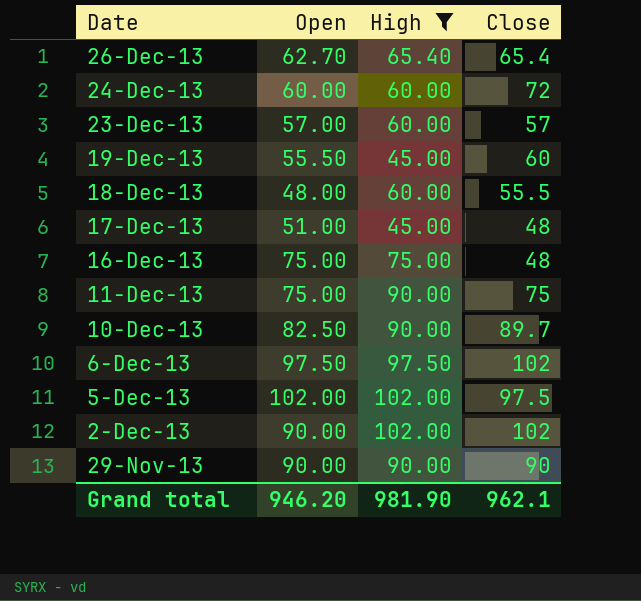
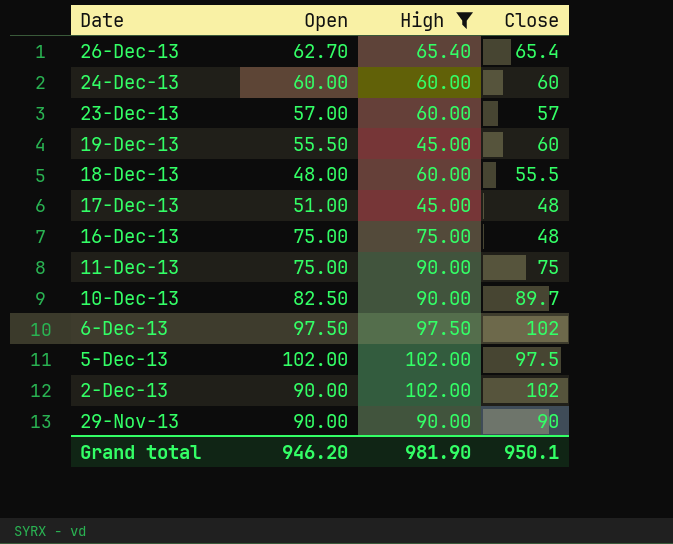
24-Dec-13 | Close: 72 -> 60
Grand total | Close: 962.1 -> 950.1

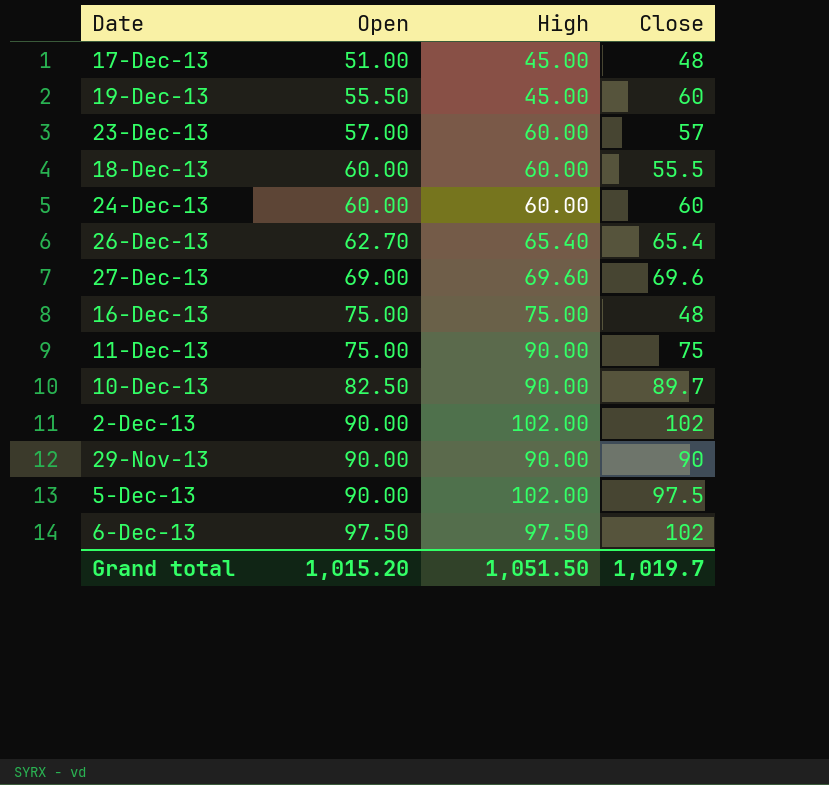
filter: High != 69.60 -> none
row order: Date descending -> Open ascending
18-Dec-13 | Open: 48.00 -> 60.00
5-Dec-13 | Open: 102.00 -> 90.00
Grand total | Open: 946.20 -> 1,015.20
Grand total | High: 981.90 -> 1,051.50
Grand total | Close: 950.1 -> 1,019.7

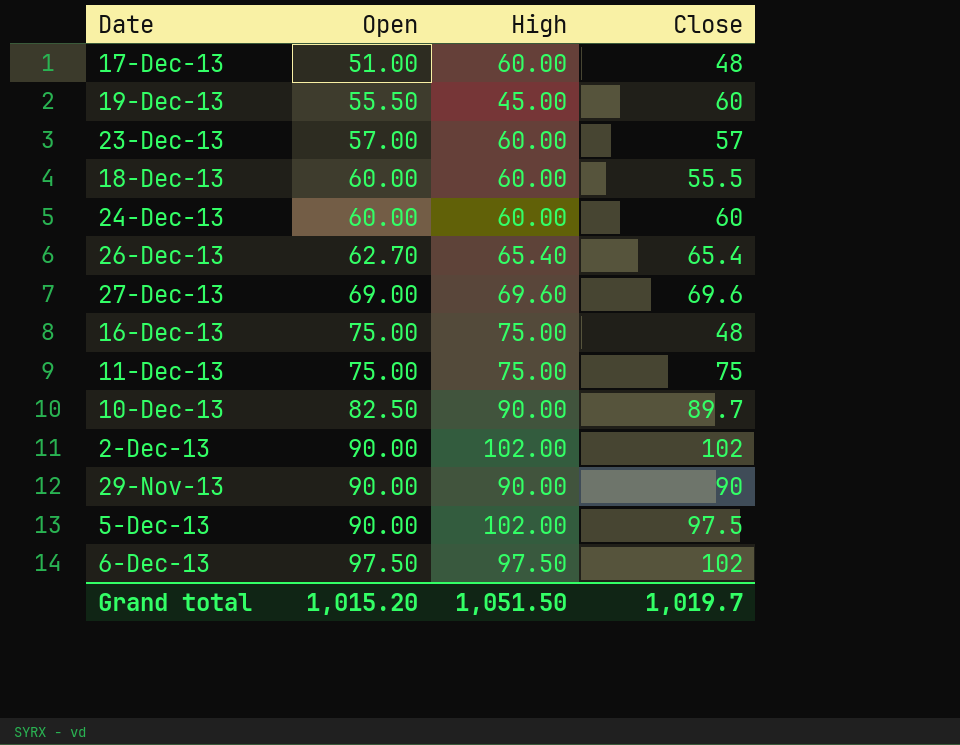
17-Dec-13 | High: 45.00 -> 60.00
11-Dec-13 | High: 90.00 -> 75.00

